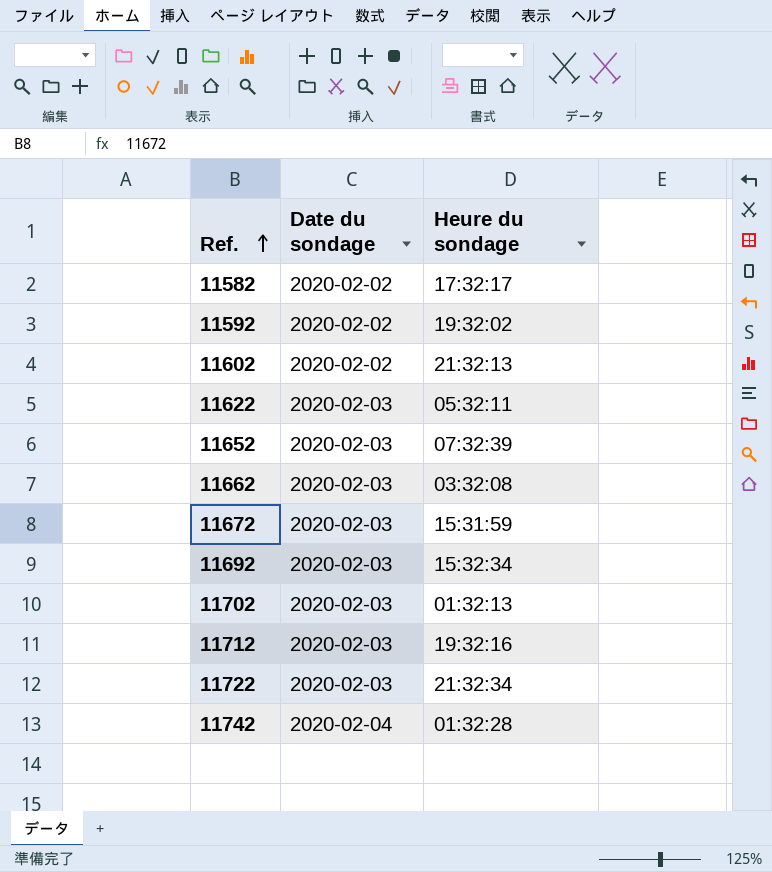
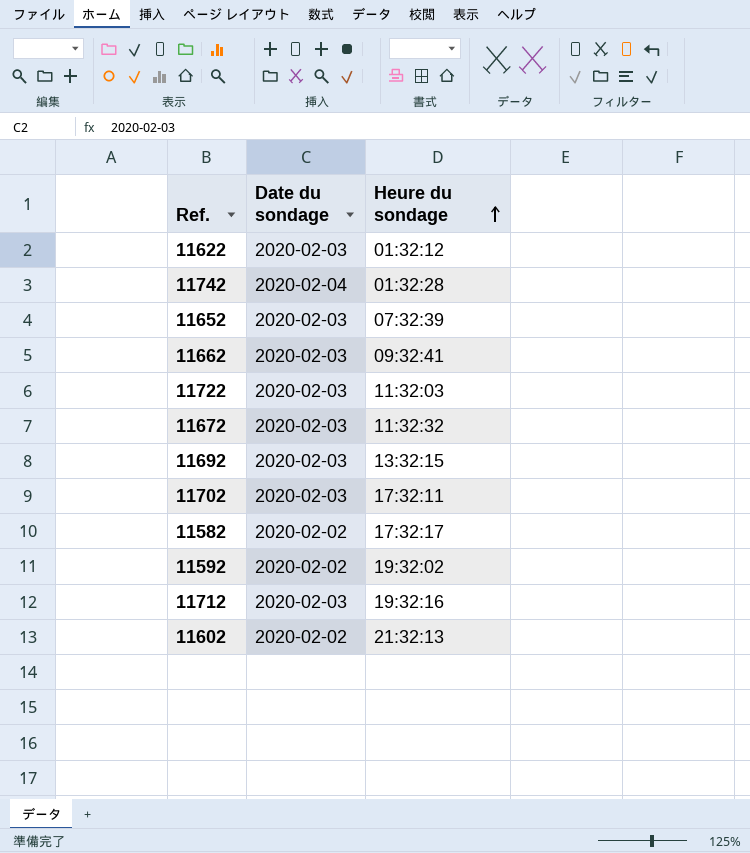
row order: Ref. ascending -> Heure du sondage ascending
11622 | Heure du sondage: 05:32:11 -> 01:32:12
11662 | Heure du sondage: 03:32:08 -> 09:32:41
11722 | Heure du sondage: 21:32:34 -> 11:32:03
11672 | Heure du sondage: 15:31:59 -> 11:32:32
11692 | Heure du sondage: 15:32:34 -> 13:32:15
11702 | Heure du sondage: 01:32:13 -> 17:32:11

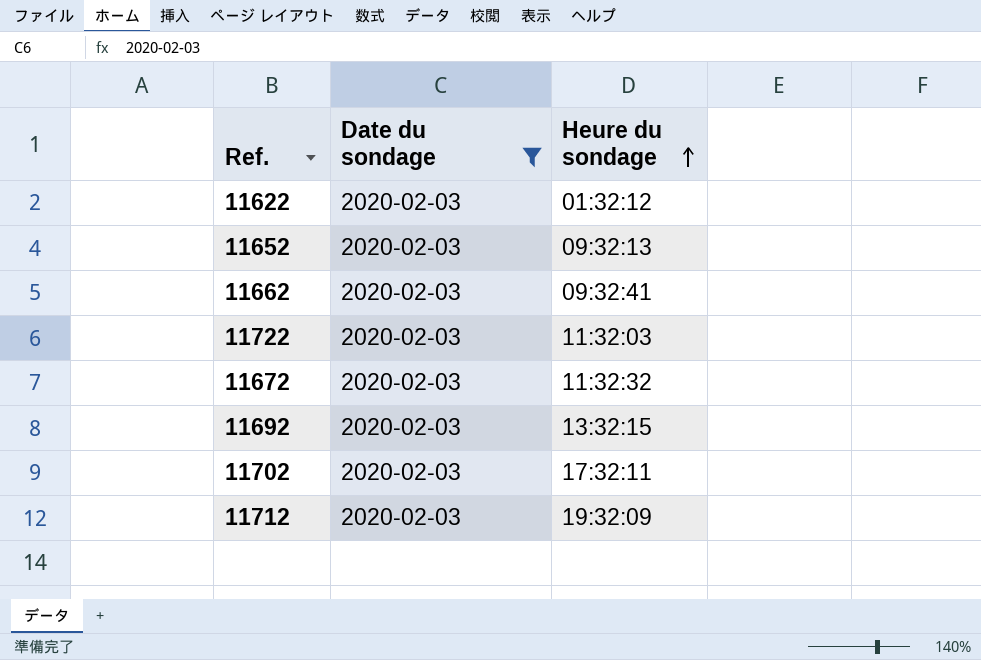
filter: none -> Date du sondage = 2020-02-03
11652 | Heure du sondage: 07:32:39 -> 09:32:13
11712 | Heure du sondage: 19:32:16 -> 19:32:09

